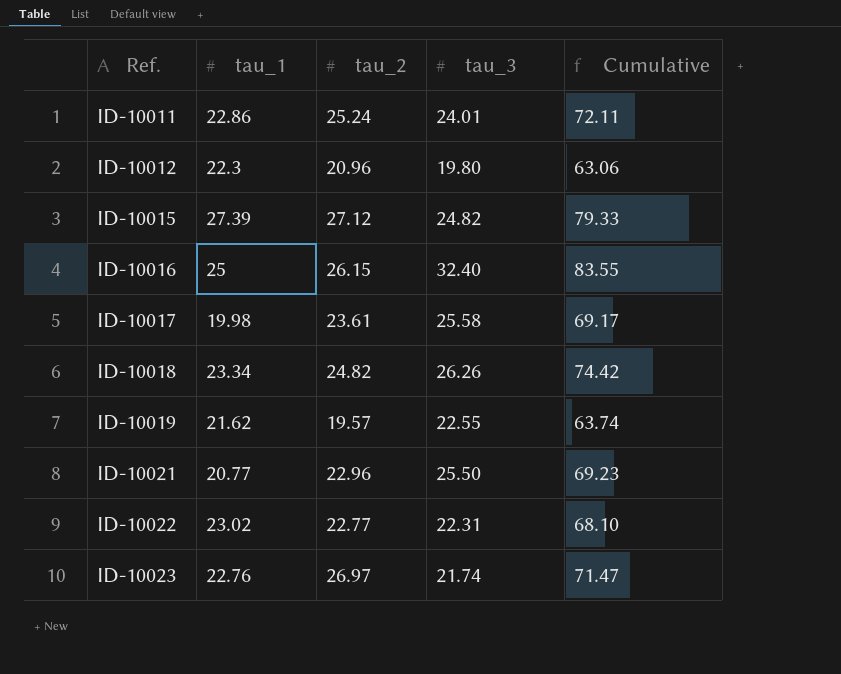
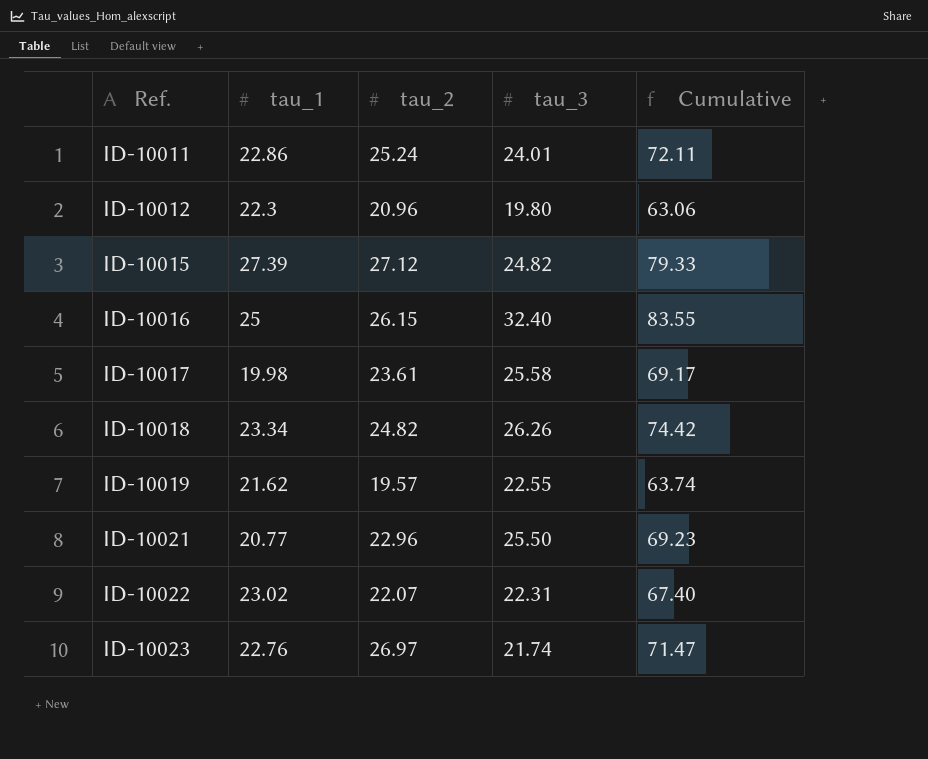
ID-10022 | tau_2: 22.77 -> 22.07
ID-10022 | Cumulative: 68.10 -> 67.40

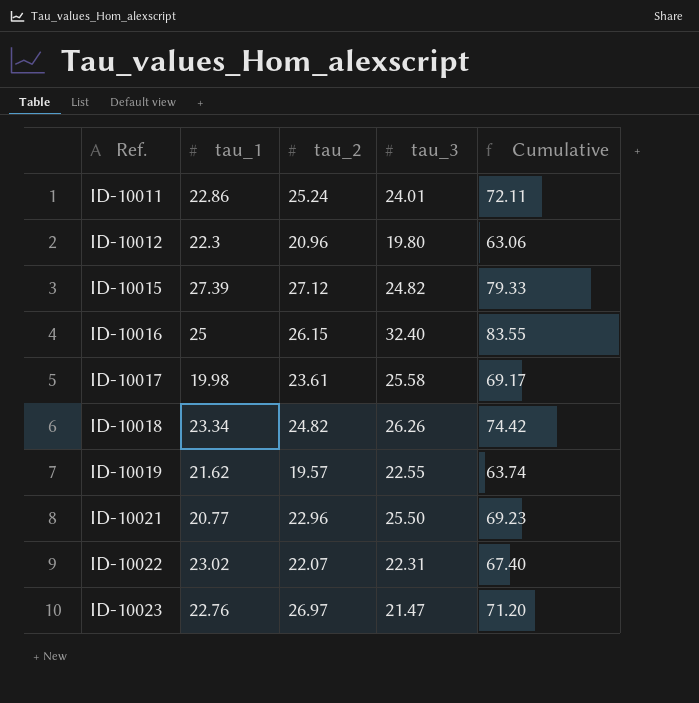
ID-10023 | tau_3: 21.74 -> 21.47
ID-10023 | Cumulative: 71.47 -> 71.20

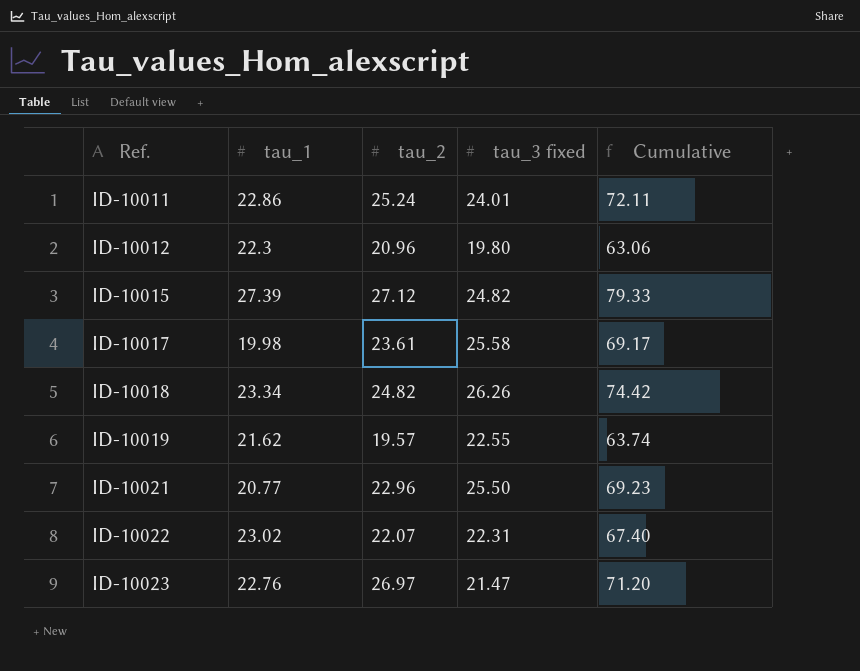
column name: tau_3 -> tau_3 fixed
row ID-10016: 25 | 26.15 | 32.40 | 83.55 -> none

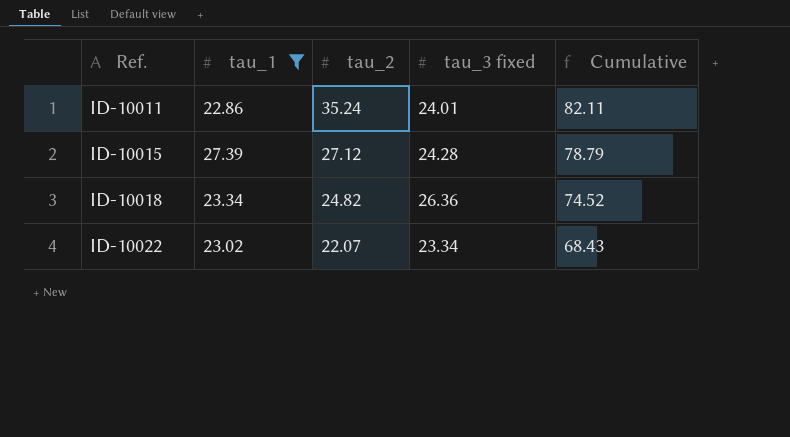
filter: none -> tau_1 >= 22.86
ID-10011 | tau_2: 25.24 -> 35.24
ID-10011 | Cumulative: 72.11 -> 82.11
ID-10015 | tau_3 fixed: 24.82 -> 24.28
ID-10015 | Cumulative: 79.33 -> 78.79
ID-10018 | tau_3 fixed: 26.26 -> 26.36
ID-10018 | Cumulative: 74.42 -> 74.52
ID-10022 | tau_3 fixed: 22.31 -> 23.34
ID-10022 | Cumulative: 67.40 -> 68.43

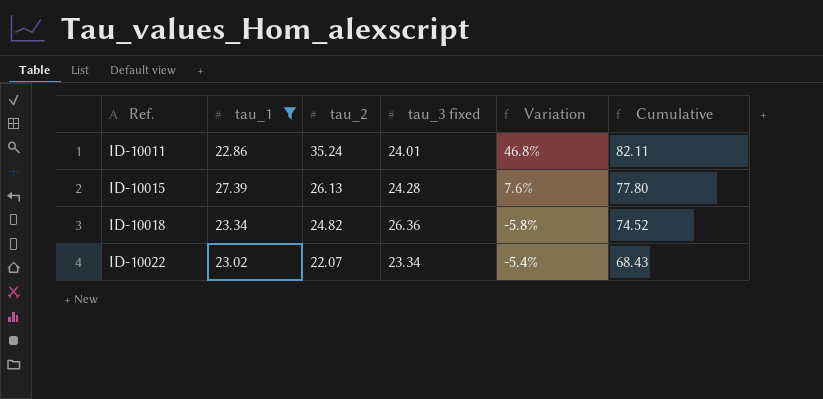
column Variation | formula: none -> ([tau_2] - [tau_3 fixed]) / [tau_3 fixed]
ID-10015 | tau_2: 27.12 -> 26.13
ID-10015 | Cumulative: 78.79 -> 77.80

